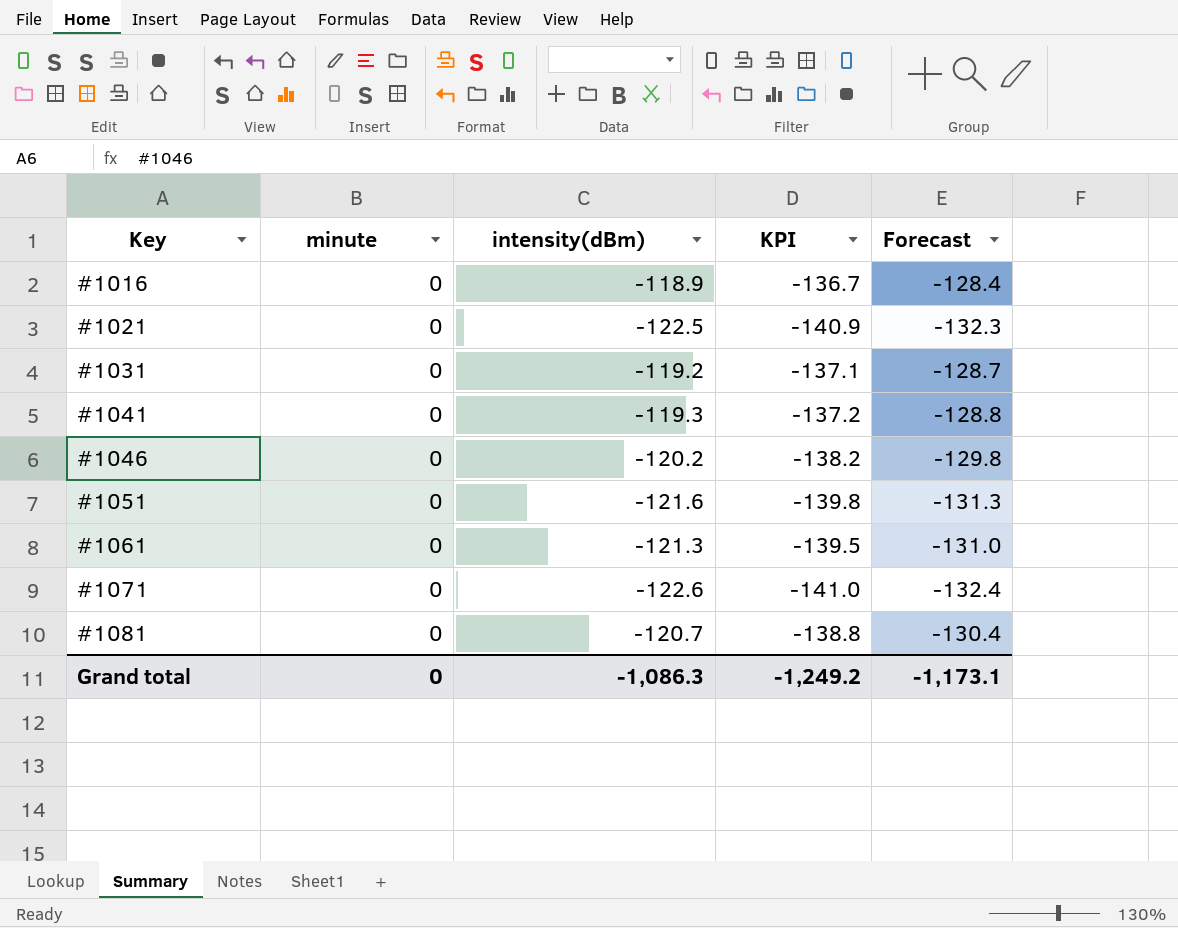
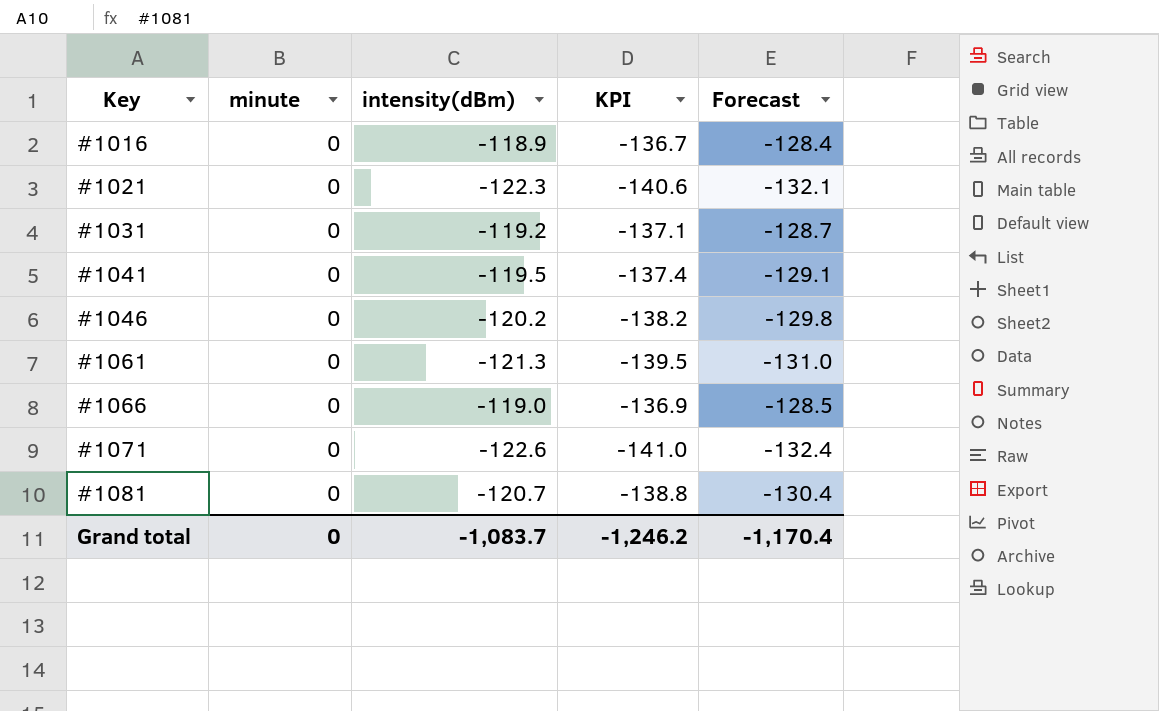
row #1051: 0 | -121.6 | -139.8 | -131.3 -> none
#1021 | intensity(dBm): -122.5 -> -122.3
#1021 | KPI: -140.9 -> -140.6
#1021 | Forecast: -132.3 -> -132.1
#1041 | intensity(dBm): -119.3 -> -119.5
#1041 | KPI: -137.2 -> -137.4
#1041 | Forecast: -128.8 -> -129.1
row #1066: none -> 0 | -119.0 | -136.9 | -128.5
Grand total | intensity(dBm): -1,086.3 -> -1,083.7
Grand total | KPI: -1,249.2 -> -1,246.2
Grand total | Forecast: -1,173.1 -> -1,170.4

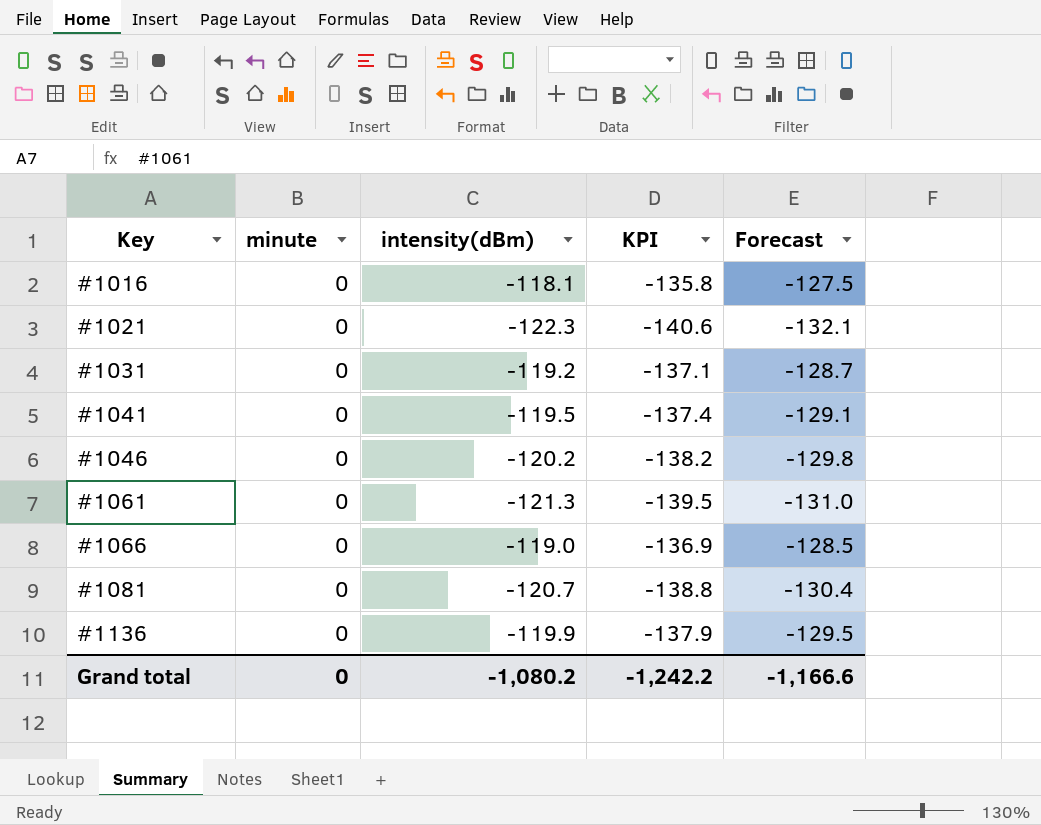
row #1071: 0 | -122.6 | -141.0 | -132.4 -> none
#1016 | intensity(dBm): -118.9 -> -118.1
#1016 | KPI: -136.7 -> -135.8
#1016 | Forecast: -128.4 -> -127.5
row #1136: none -> 0 | -119.9 | -137.9 | -129.5
Grand total | intensity(dBm): -1,083.7 -> -1,080.2
Grand total | KPI: -1,246.2 -> -1,242.2
Grand total | Forecast: -1,170.4 -> -1,166.6

